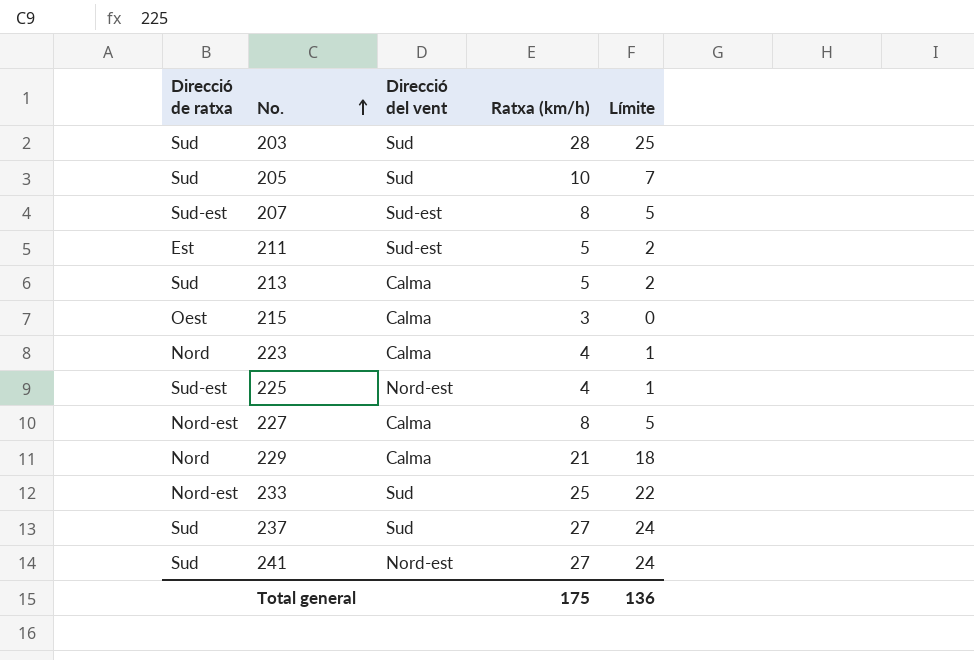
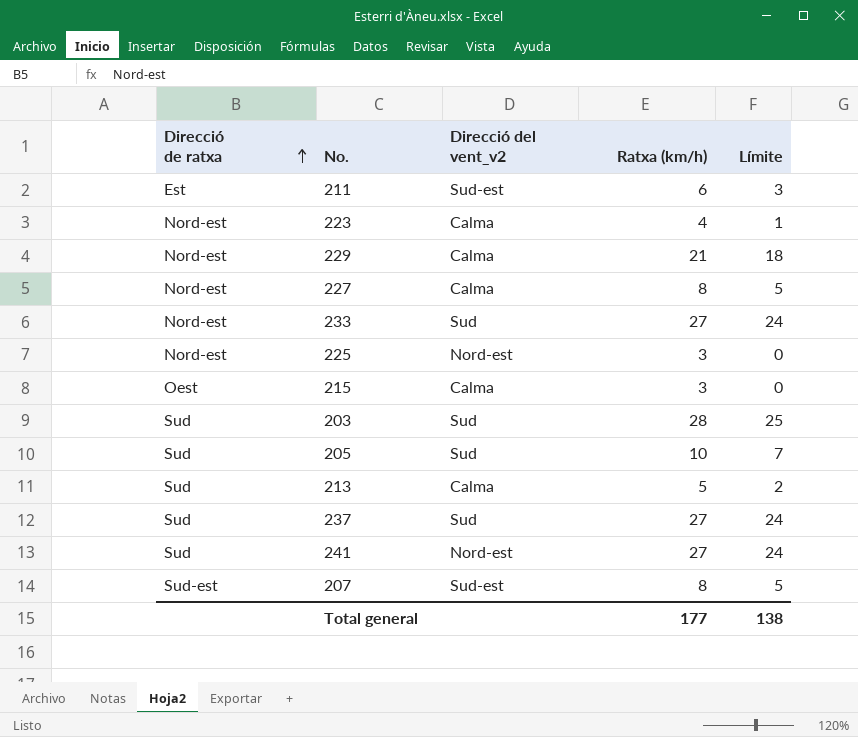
row order: No. ascending -> Direcció de ratxa ascending
column name: Direcció del vent -> Direcció del vent_v2
211 | Ratxa (km/h): 5 -> 6
211 | Límite: 2 -> 3
223 | Direcció de ratxa: Nord -> Nord-est
229 | Direcció de ratxa: Nord -> Nord-est
233 | Ratxa (km/h): 25 -> 27
233 | Límite: 22 -> 24
225 | Direcció de ratxa: Sud-est -> Nord-est
225 | Ratxa (km/h): 4 -> 3
225 | Límite: 1 -> 0
Total general | Ratxa (km/h): 175 -> 177
Total general | Límite: 136 -> 138

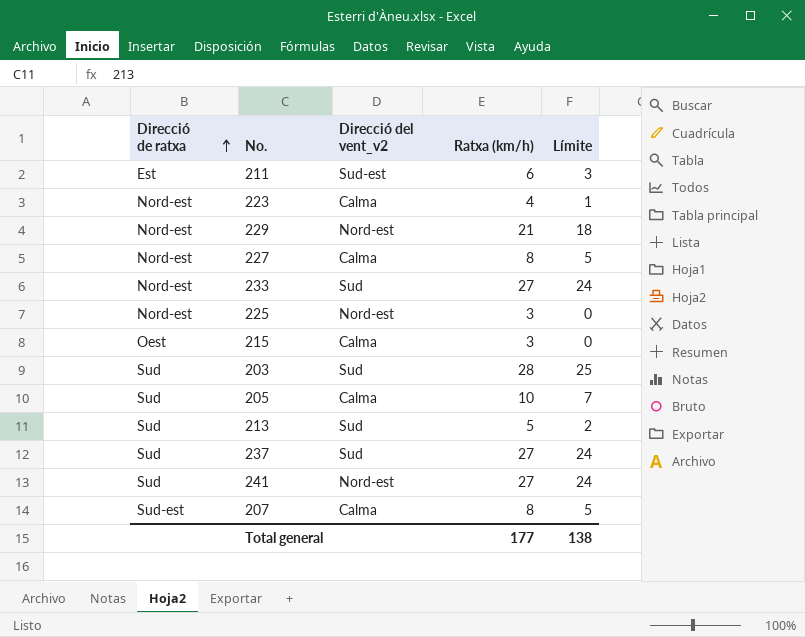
229 | Direcció del vent_v2: Calma -> Nord-est
205 | Direcció del vent_v2: Sud -> Calma
213 | Direcció del vent_v2: Calma -> Sud
207 | Direcció del vent_v2: Sud-est -> Calma

